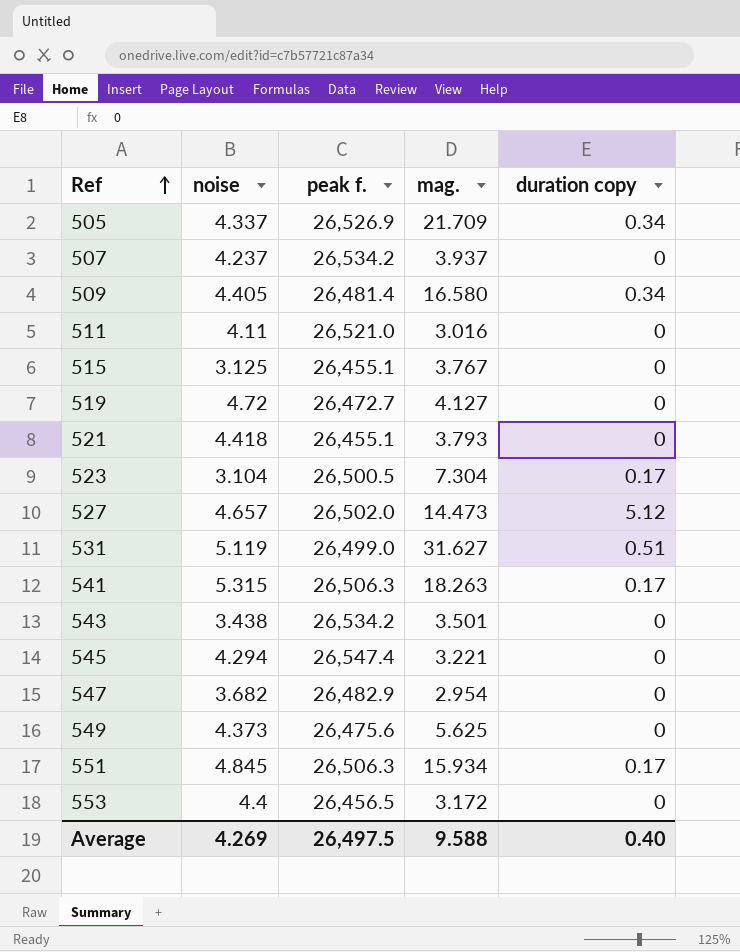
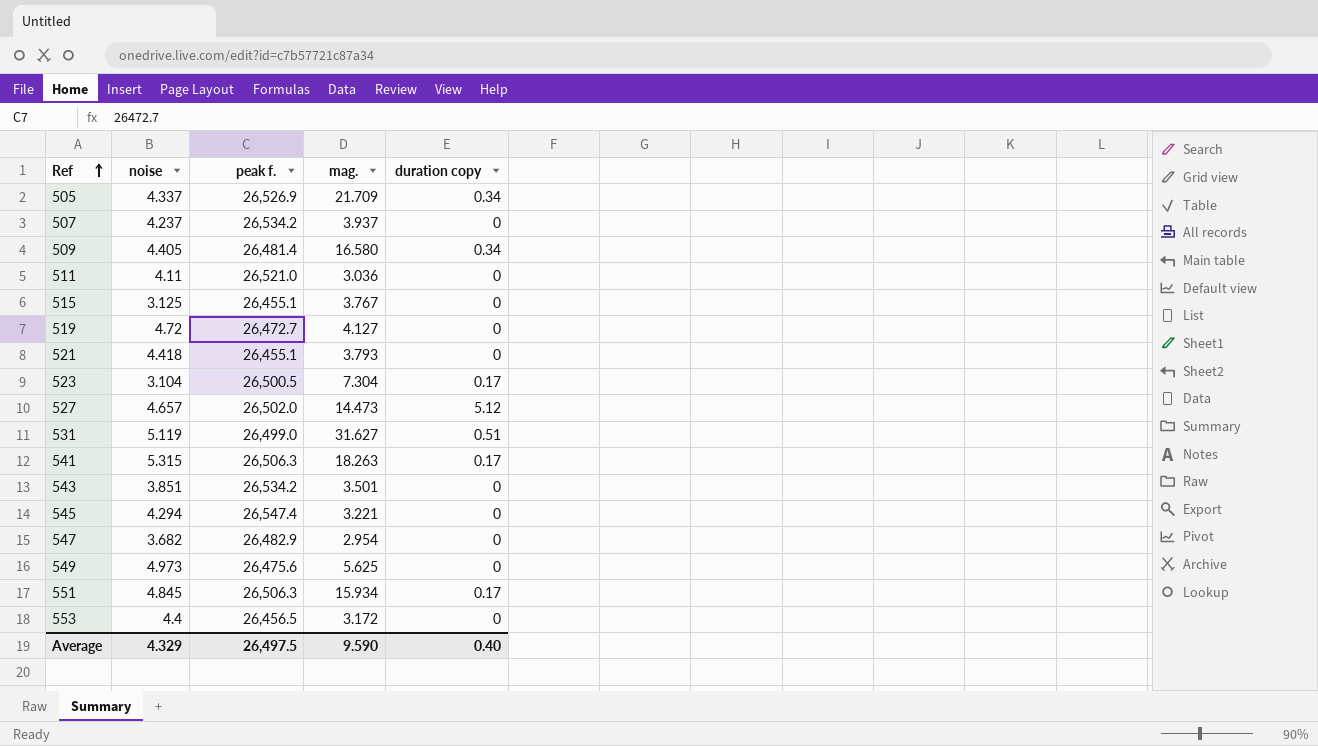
511 | mag.: 3.016 -> 3.036
543 | noise: 3.438 -> 3.851
549 | noise: 4.373 -> 4.973
Average | noise: 4.269 -> 4.329
Average | mag.: 9.588 -> 9.590

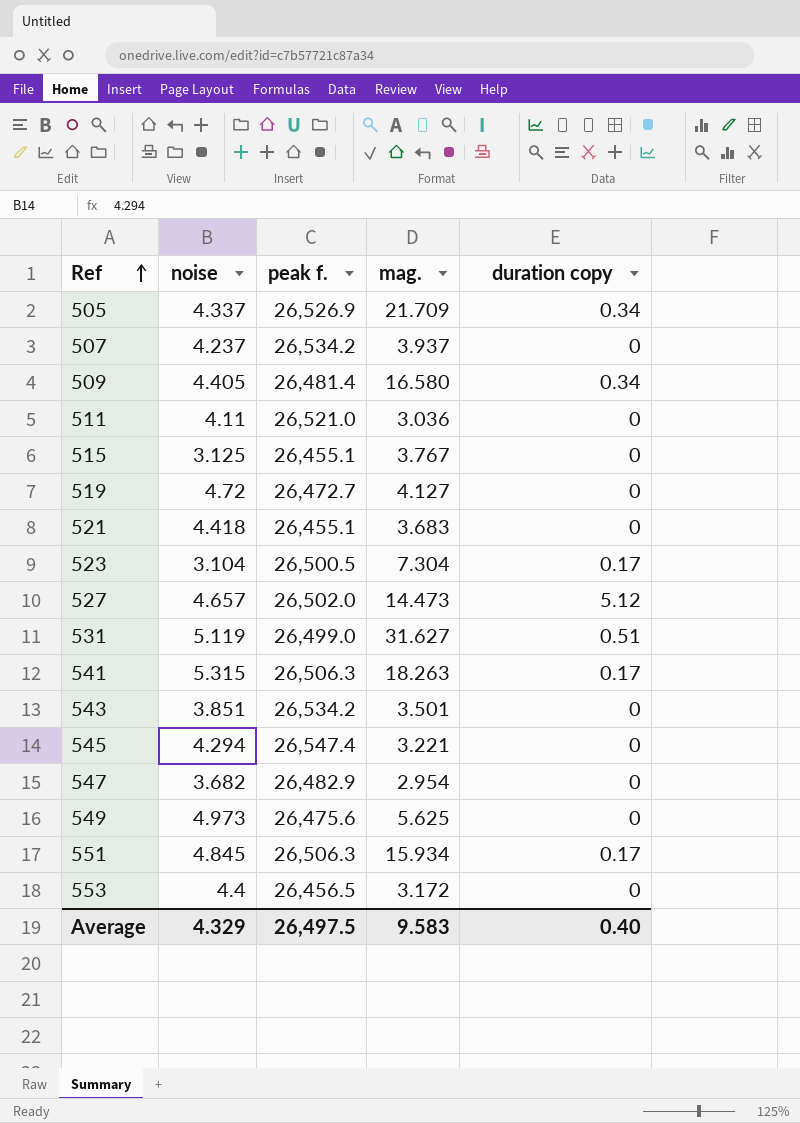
521 | mag.: 3.793 -> 3.683
Average | mag.: 9.590 -> 9.583

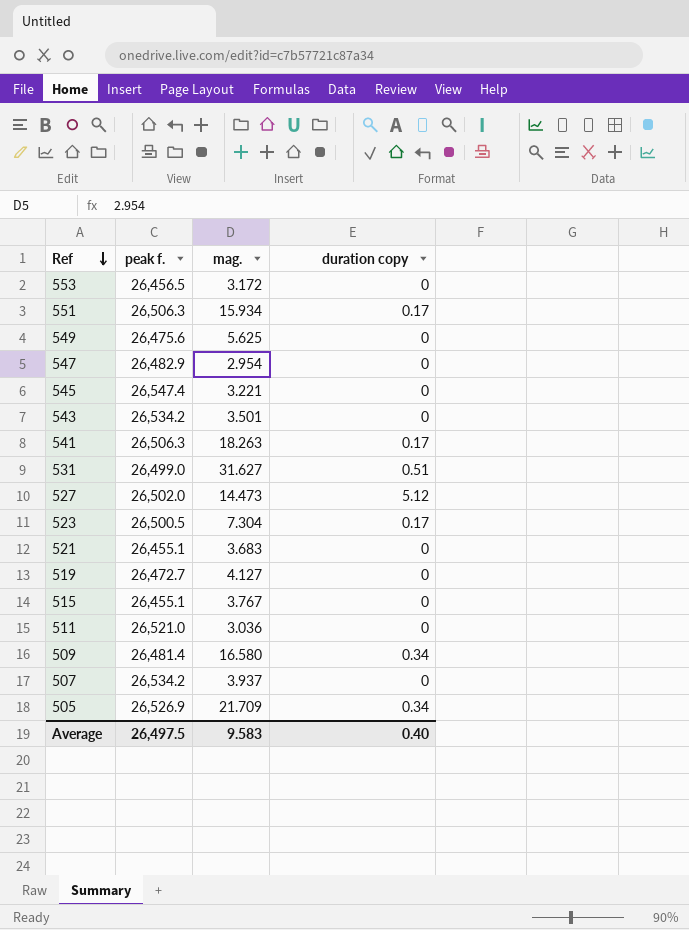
row order: Ref ascending -> Ref descending
column noise | position: 2 -> none

